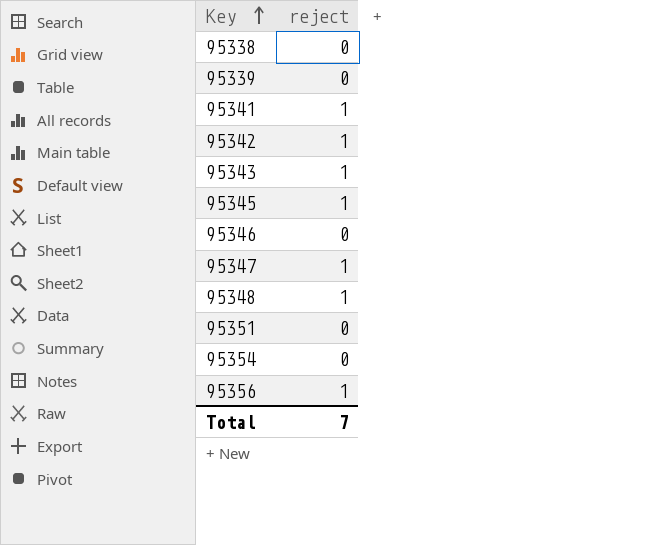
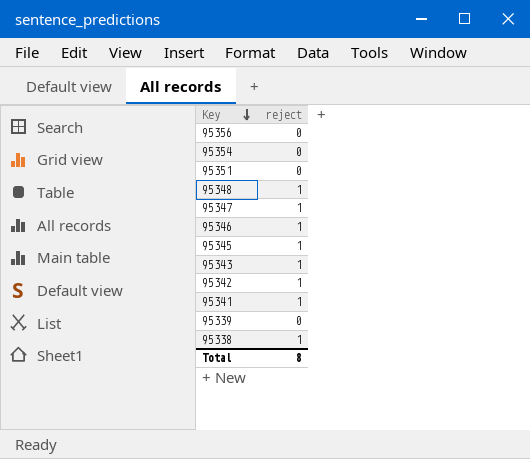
row order: Key ascending -> Key descending
95356 | reject: 1 -> 0
95346 | reject: 0 -> 1
95338 | reject: 0 -> 1
Total | reject: 7 -> 8

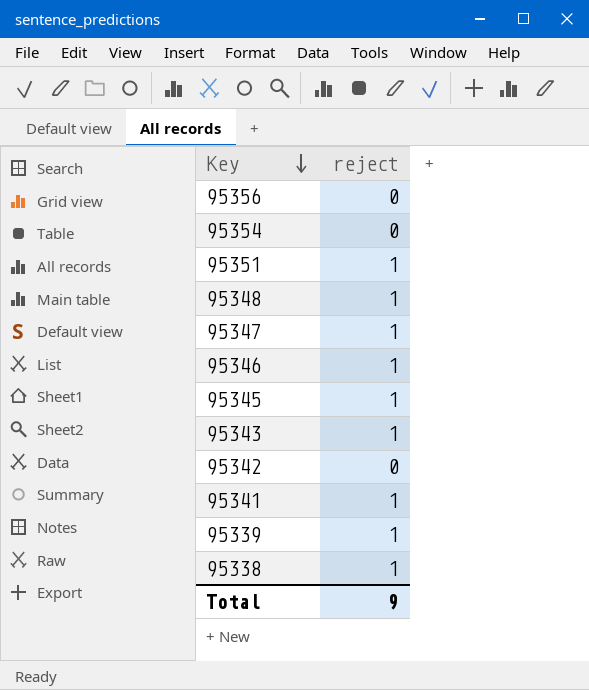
95351 | reject: 0 -> 1
95342 | reject: 1 -> 0
95339 | reject: 0 -> 1
Total | reject: 8 -> 9

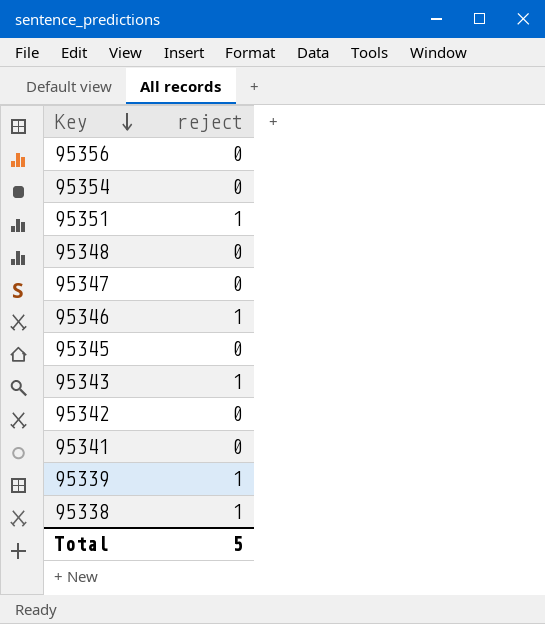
95348 | reject: 1 -> 0
95347 | reject: 1 -> 0
95345 | reject: 1 -> 0
95341 | reject: 1 -> 0
Total | reject: 9 -> 5

